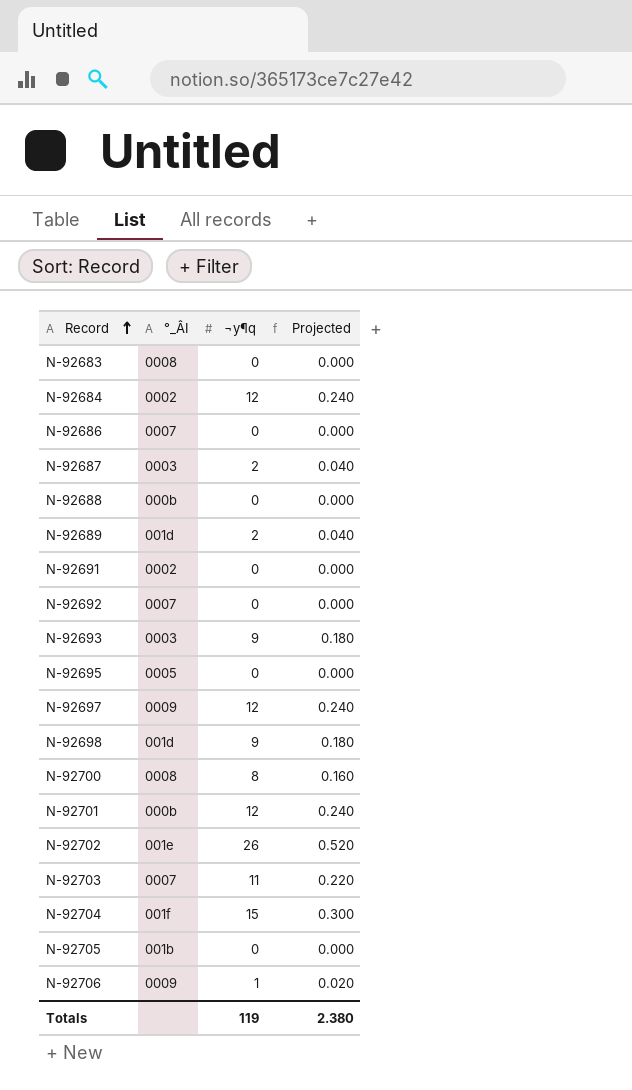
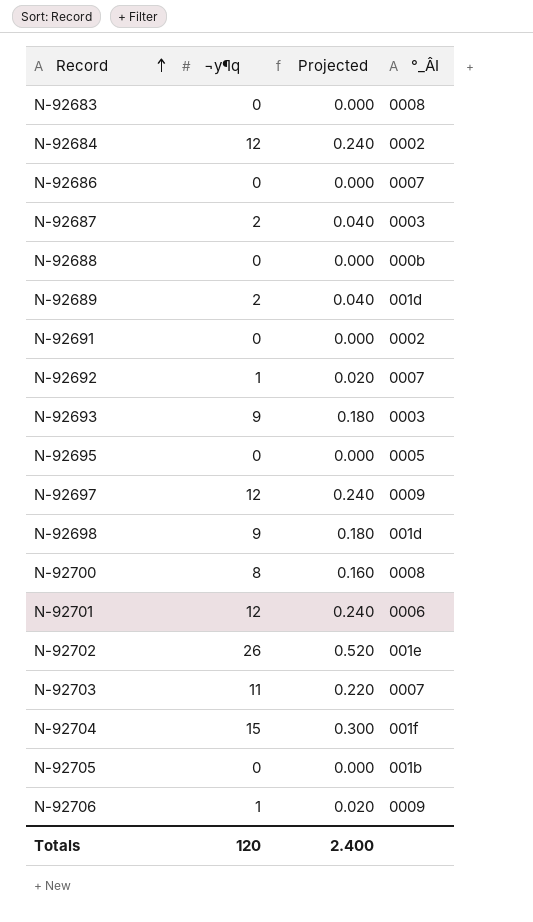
column °_ÂI | position: 2 -> 4
N-92692 | ¬y¶q: 0 -> 1
N-92692 | Projected: 0.000 -> 0.020
N-92701 | °_ÂI: 000b -> 0006
Totals | ¬y¶q: 119 -> 120
Totals | Projected: 2.380 -> 2.400

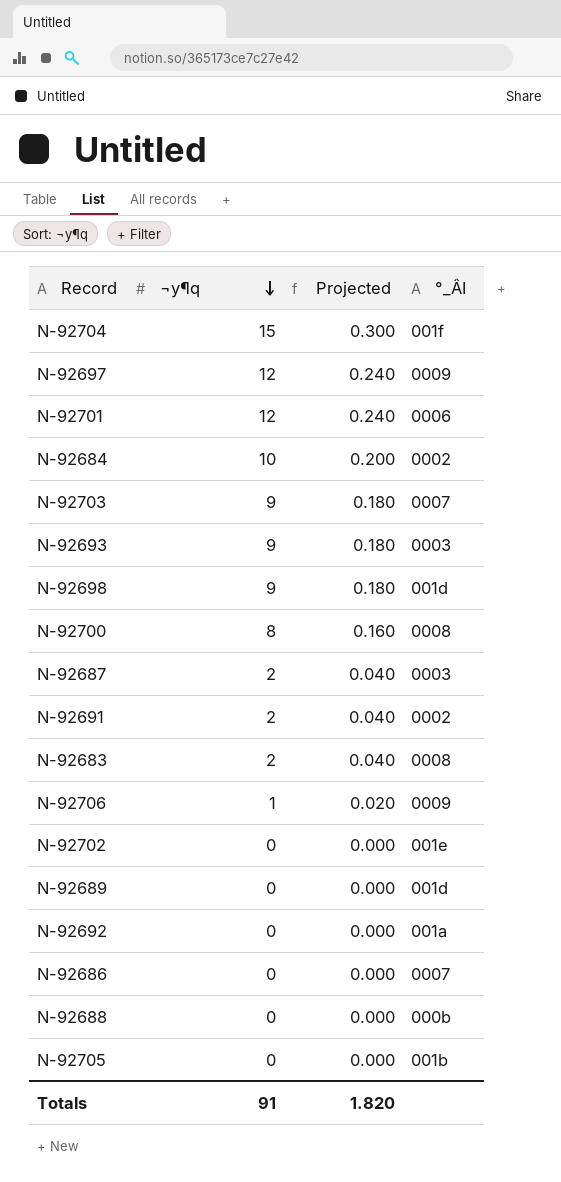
row order: Record ascending -> ¬y¶q descending
row N-92695: 0 | 0.000 | 0005 -> none
N-92684 | ¬y¶q: 12 -> 10
N-92684 | Projected: 0.240 -> 0.200
N-92703 | ¬y¶q: 11 -> 9
N-92703 | Projected: 0.220 -> 0.180
N-92691 | ¬y¶q: 0 -> 2
N-92691 | Projected: 0.000 -> 0.040
N-92683 | ¬y¶q: 0 -> 2
N-92683 | Projected: 0.000 -> 0.040
N-92702 | ¬y¶q: 26 -> 0
N-92702 | Projected: 0.520 -> 0.000
N-92689 | ¬y¶q: 2 -> 0
N-92689 | Projected: 0.040 -> 0.000
N-92692 | ¬y¶q: 1 -> 0
N-92692 | Projected: 0.020 -> 0.000
N-92692 | °_ÂI: 0007 -> 001a
Totals | ¬y¶q: 120 -> 91
Totals | Projected: 2.400 -> 1.820

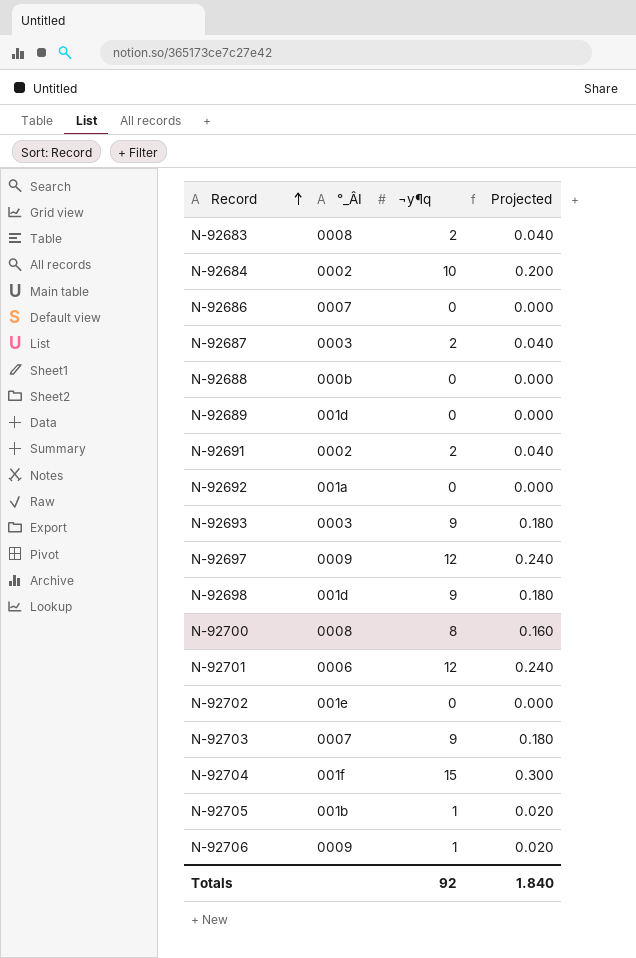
row order: ¬y¶q descending -> Record ascending
column °_ÂI | position: 4 -> 2
N-92705 | ¬y¶q: 0 -> 1
N-92705 | Projected: 0.000 -> 0.020
Totals | ¬y¶q: 91 -> 92
Totals | Projected: 1.820 -> 1.840

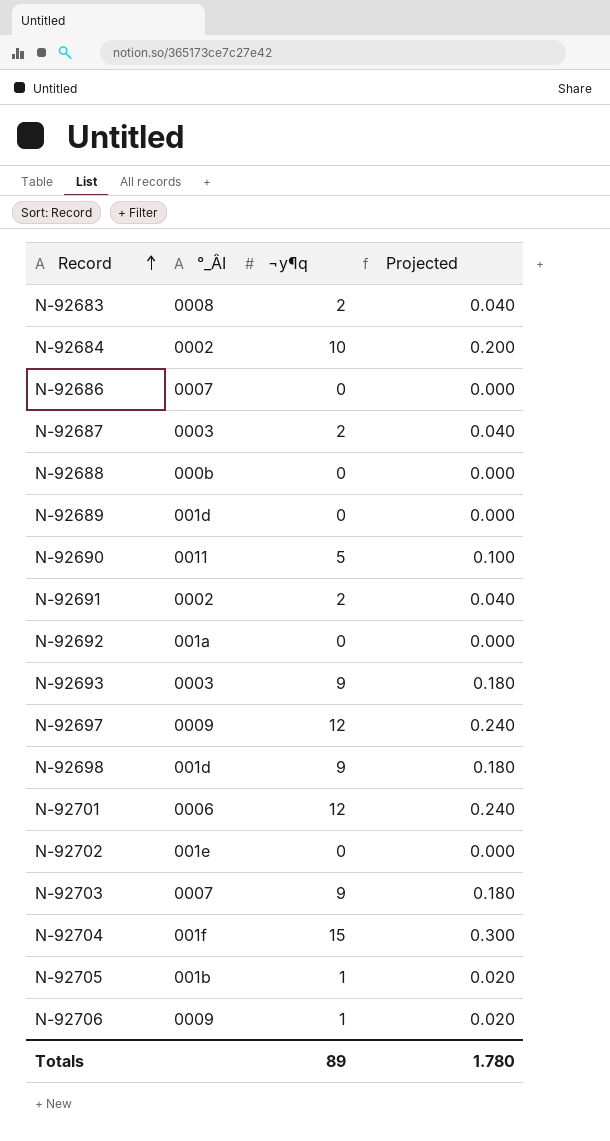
row N-92700: 0008 | 8 | 0.160 -> none
row N-92690: none -> 0011 | 5 | 0.100
Totals | ¬y¶q: 92 -> 89
Totals | Projected: 1.840 -> 1.780

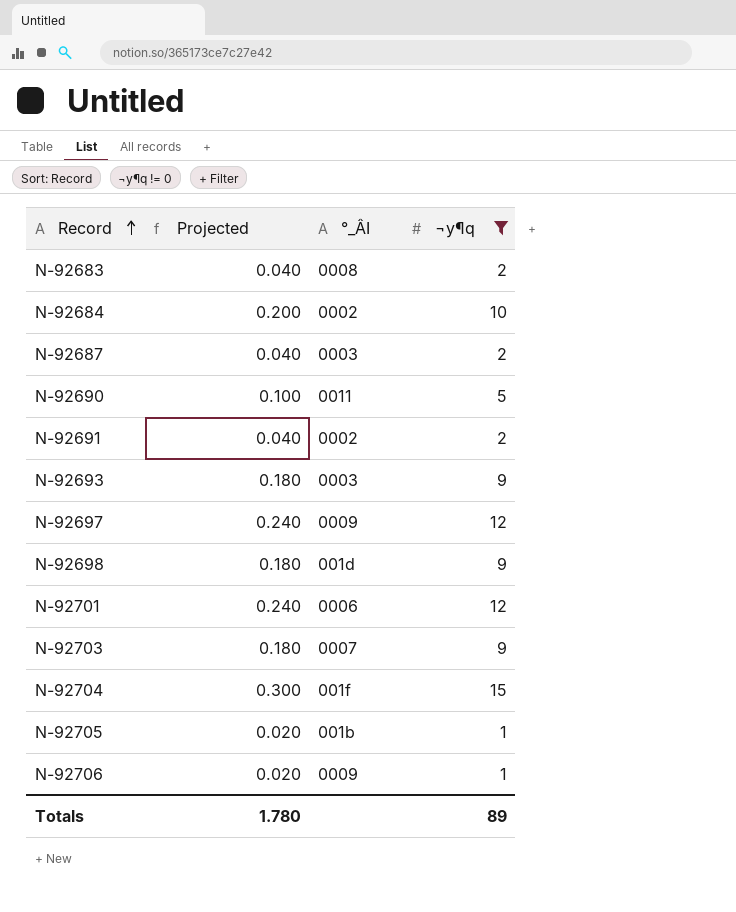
filter: none -> ¬y¶q != 0
column Projected | position: 4 -> 2

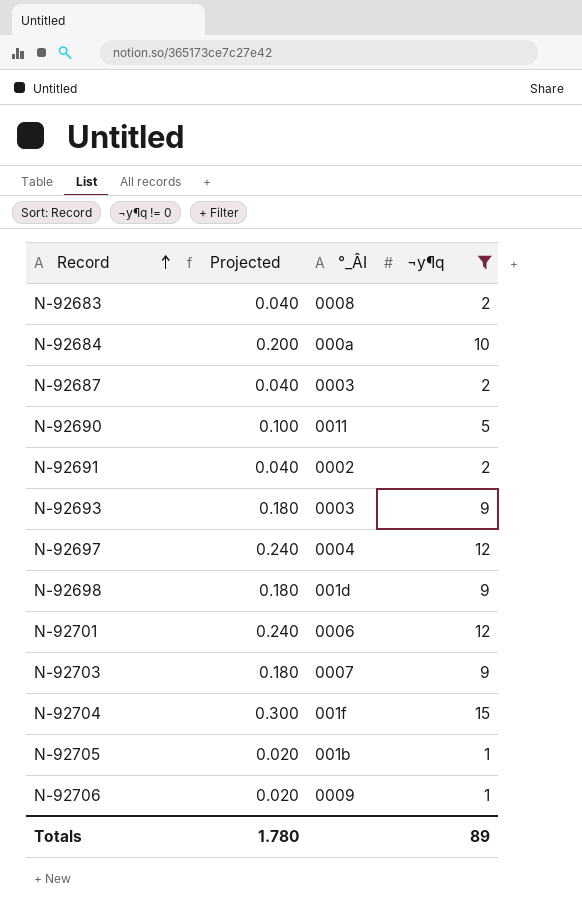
N-92684 | °_ÂI: 0002 -> 000a
N-92697 | °_ÂI: 0009 -> 0004

